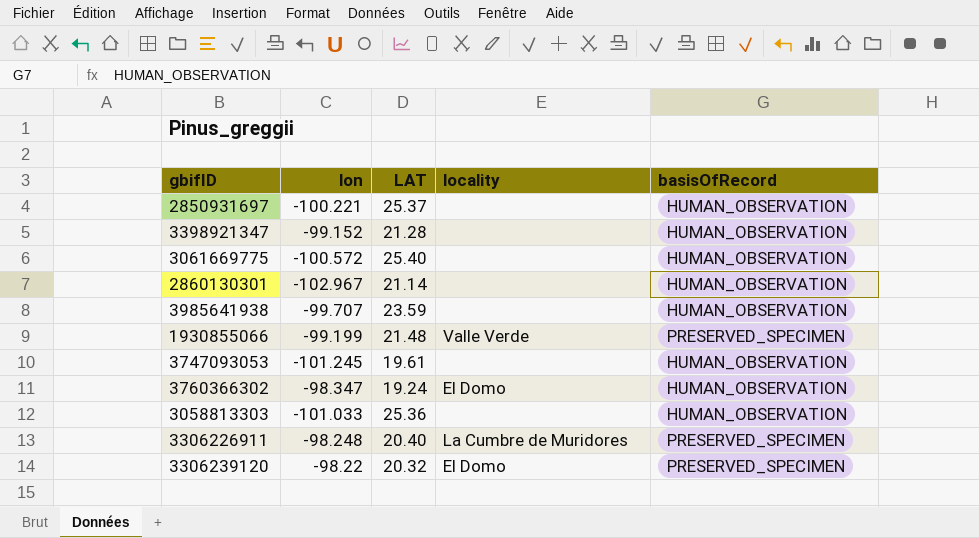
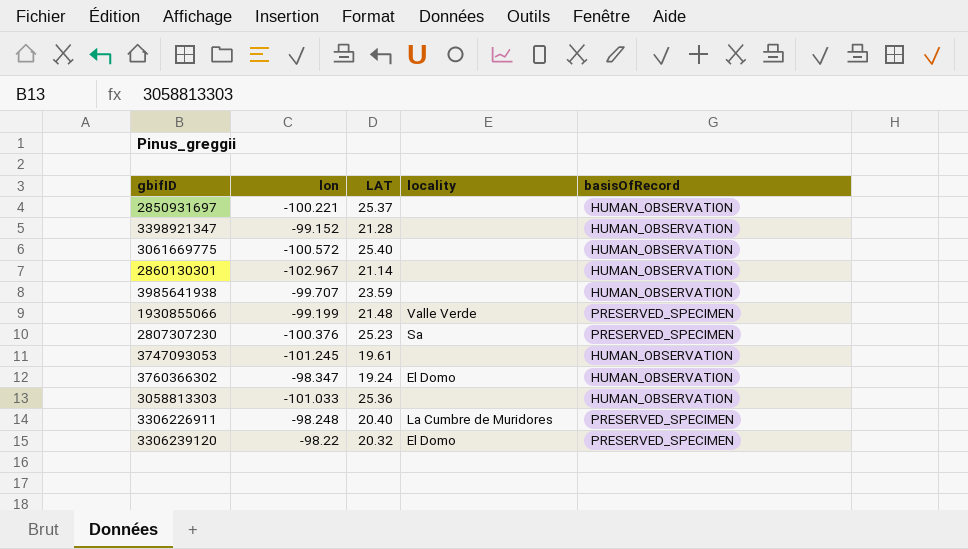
row 2807307230: none -> -100.376 | 25.23 | Sa | PRESERVED_SPECIMEN

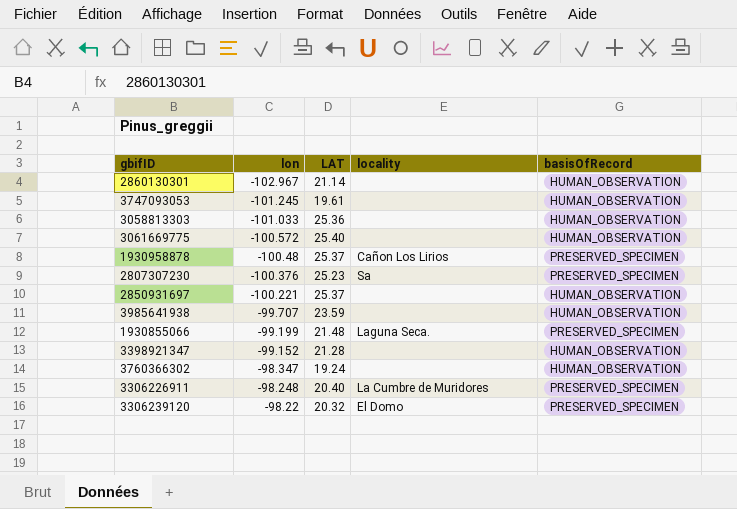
row order: none -> lon ascending
row 1930958878: none -> -100.48 | 25.37 | Cañon Los Lirios | PRESERVED_SPECIMEN
1930855066 | locality: Valle Verde -> Laguna Seca.
3760366302 | locality: El Domo -> none

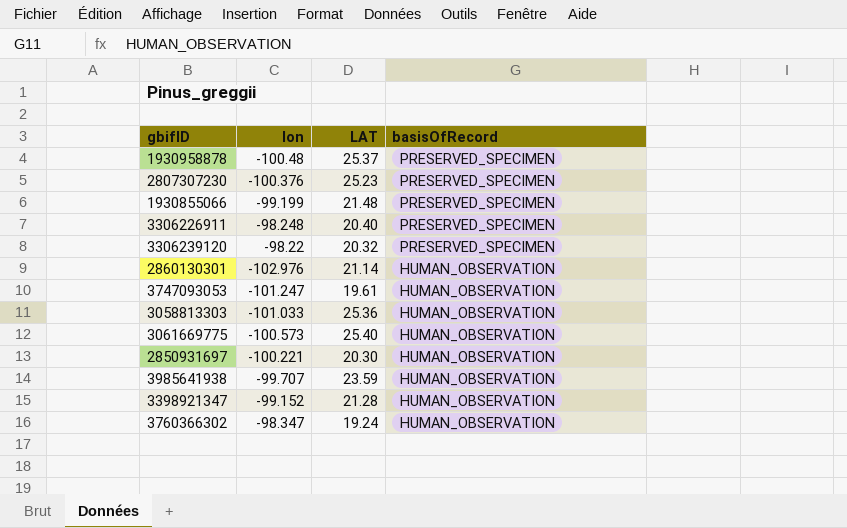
row order: lon ascending -> basisOfRecord descending
column locality | position: 4 -> none
2860130301 | lon: -102.967 -> -102.976
3747093053 | lon: -101.245 -> -101.247
3061669775 | lon: -100.572 -> -100.573
2850931697 | LAT: 25.37 -> 20.30

